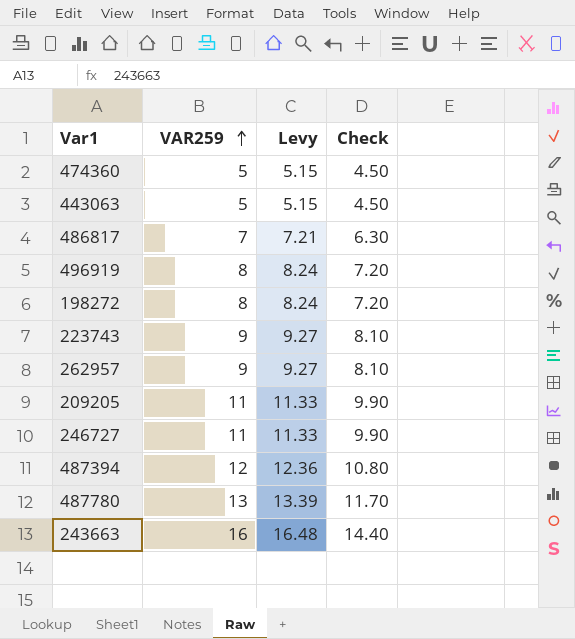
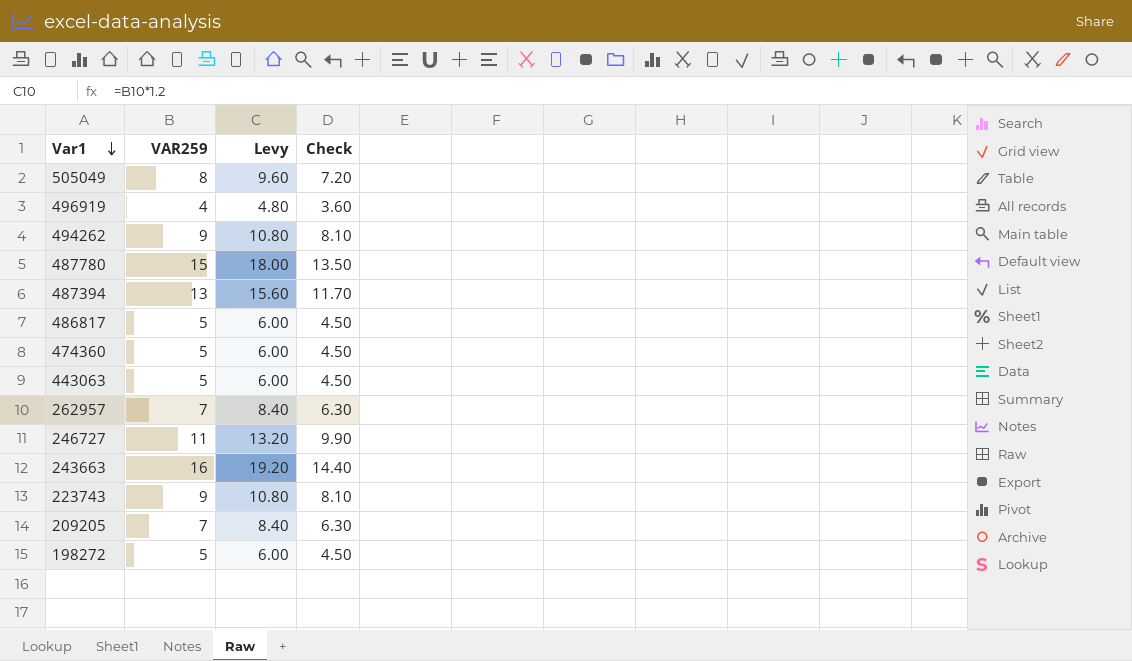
row order: VAR259 ascending -> Var1 descending
column Levy | formula: [VAR259] * 1.03 -> [VAR259] * 1.2
row 505049: none -> 8 | 9.60 | 7.20
496919 | VAR259: 8 -> 4
496919 | Check: 7.20 -> 3.60
row 494262: none -> 9 | 10.80 | 8.10
487780 | VAR259: 13 -> 15
487780 | Check: 11.70 -> 13.50
487394 | VAR259: 12 -> 13
487394 | Check: 10.80 -> 11.70
486817 | VAR259: 7 -> 5
486817 | Check: 6.30 -> 4.50
262957 | VAR259: 9 -> 7
262957 | Check: 8.10 -> 6.30
209205 | VAR259: 11 -> 7
209205 | Check: 9.90 -> 6.30
198272 | VAR259: 8 -> 5
198272 | Check: 7.20 -> 4.50

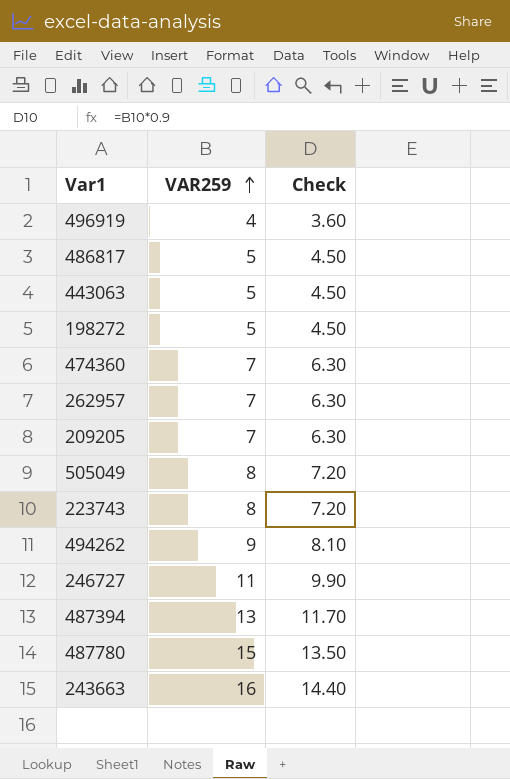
row order: Var1 descending -> VAR259 ascending
column Levy | formula: [VAR259] * 1.2 -> none
474360 | VAR259: 5 -> 7
474360 | Check: 4.50 -> 6.30
223743 | VAR259: 9 -> 8
223743 | Check: 8.10 -> 7.20

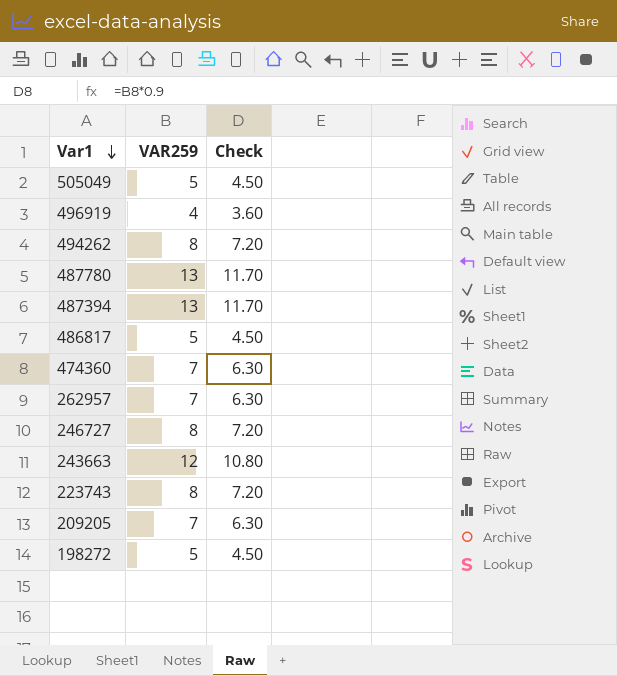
row order: VAR259 ascending -> Var1 descending
row 443063: 5 | 4.50 -> none
505049 | VAR259: 8 -> 5
505049 | Check: 7.20 -> 4.50
494262 | VAR259: 9 -> 8
494262 | Check: 8.10 -> 7.20
487780 | VAR259: 15 -> 13
487780 | Check: 13.50 -> 11.70
246727 | VAR259: 11 -> 8
246727 | Check: 9.90 -> 7.20
243663 | VAR259: 16 -> 12
243663 | Check: 14.40 -> 10.80

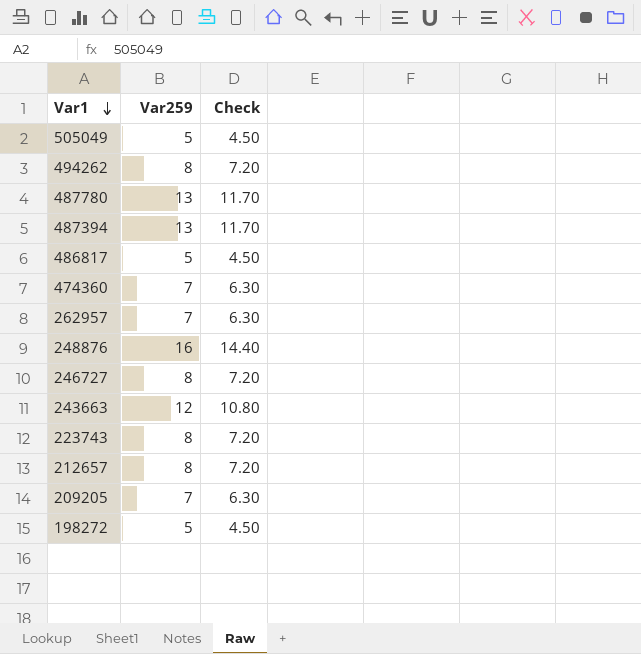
column name: VAR259 -> Var259
row 496919: 4 | 3.60 -> none
row 248876: none -> 16 | 14.40
row 212657: none -> 8 | 7.20

